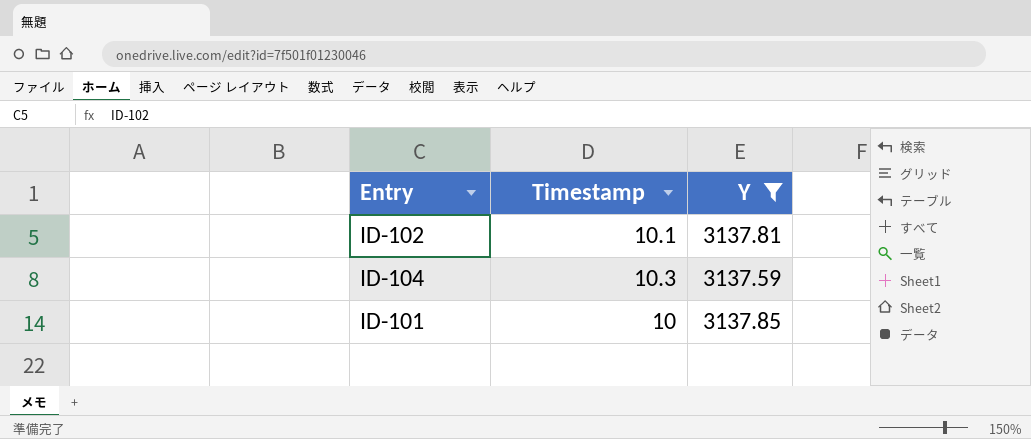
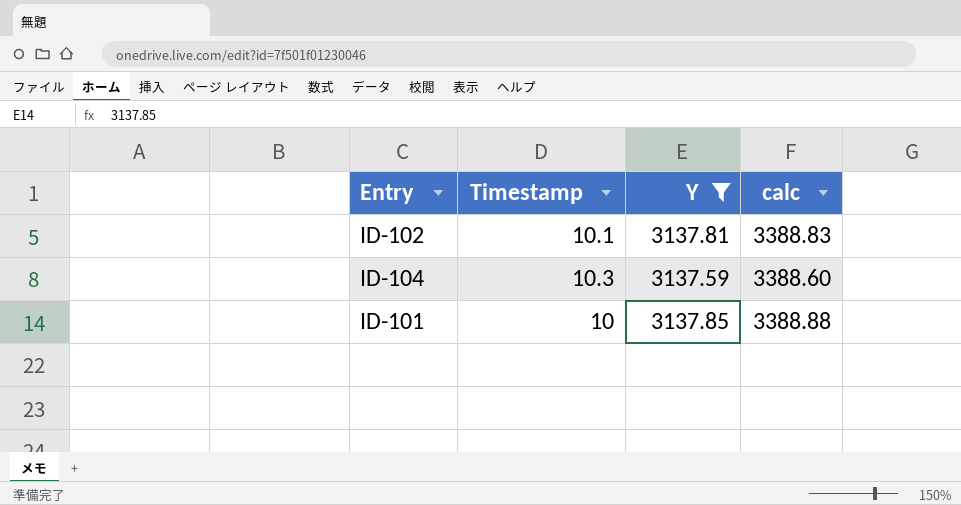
column calc | formula: none -> [Y] * 1.08

